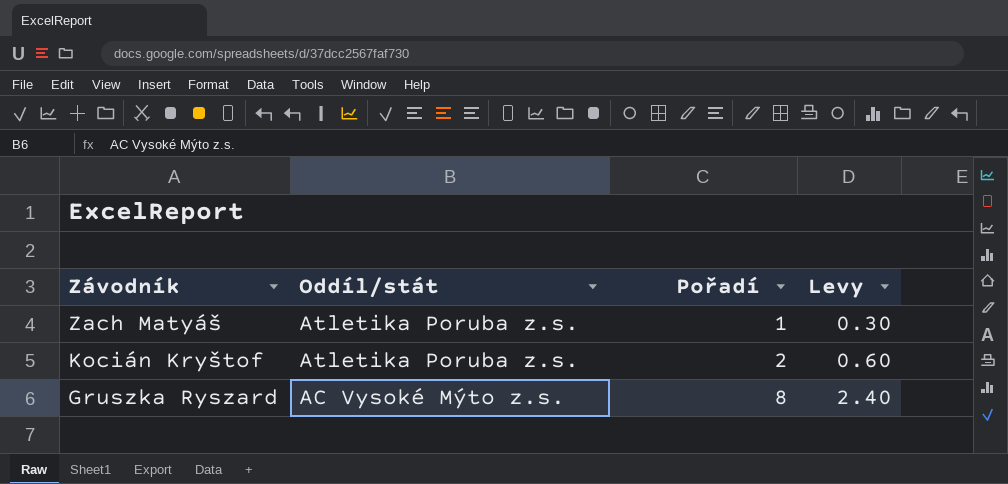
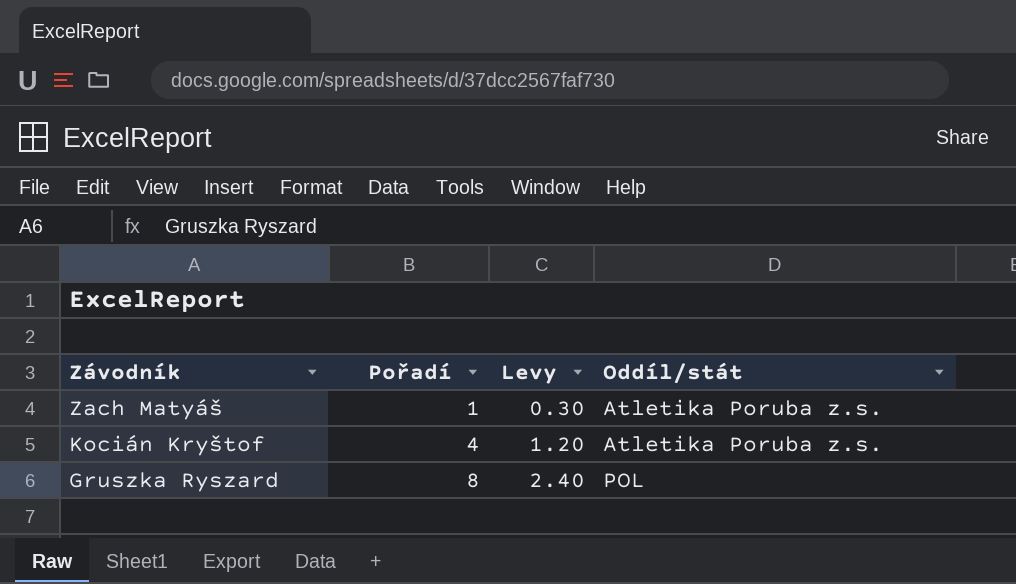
column Oddíl/stát | position: 2 -> 4
Kocián Kryštof | Pořadí: 2 -> 4
Kocián Kryštof | Levy: 0.60 -> 1.20
Gruszka Ryszard | Oddíl/stát: AC Vysoké Mýto z.s. -> POL

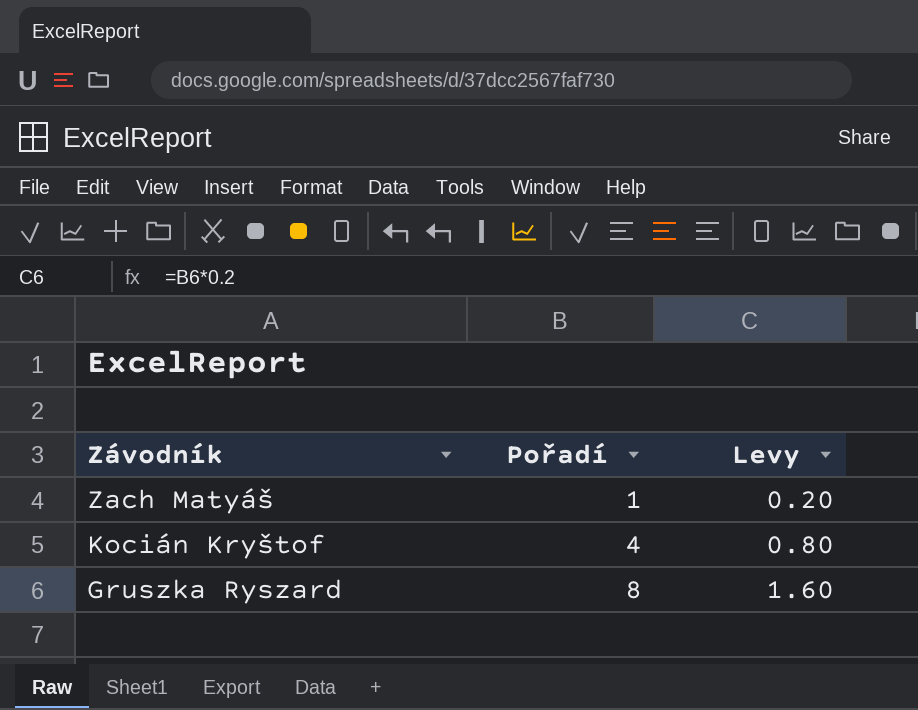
column Oddíl/stát | position: 4 -> none
column Levy | formula: [Pořadí] * 0.3 -> [Pořadí] * 0.2

